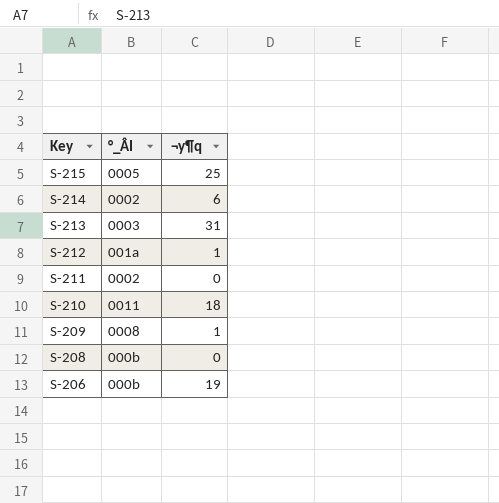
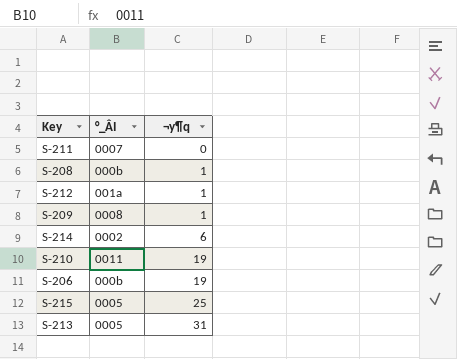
row order: Key descending -> ¬y¶q ascending
S-211 | °_ÂI: 0002 -> 0007
S-208 | ¬y¶q: 0 -> 1
S-210 | ¬y¶q: 18 -> 19
S-213 | °_ÂI: 0003 -> 0005

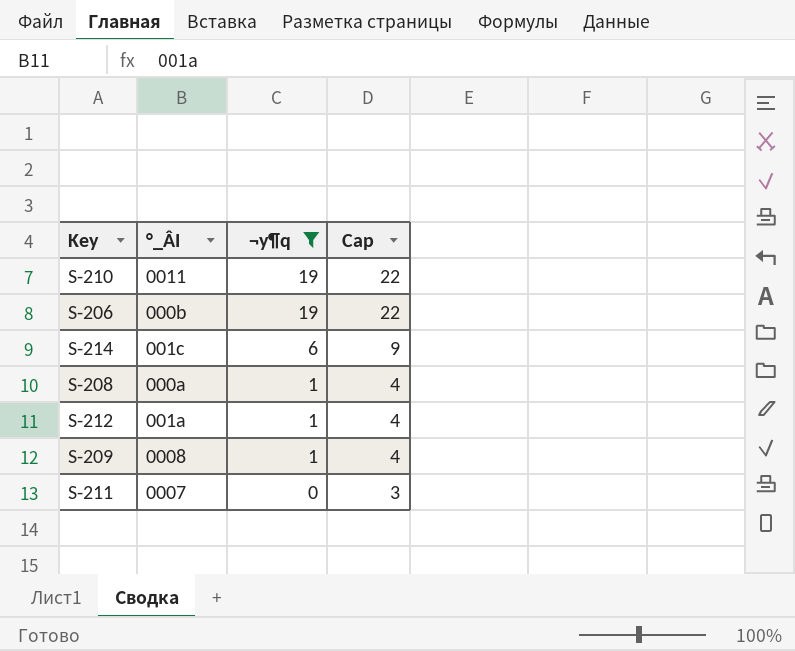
filter: none -> ¬y¶q <= 19
row order: ¬y¶q ascending -> ¬y¶q descending
column Cap | formula: none -> [¬y¶q] + 3
S-214 | °_ÂI: 0002 -> 001c
S-208 | °_ÂI: 000b -> 000a

